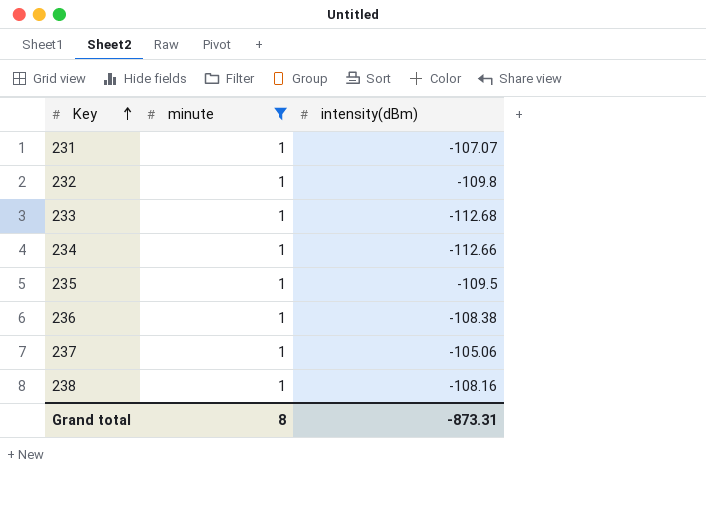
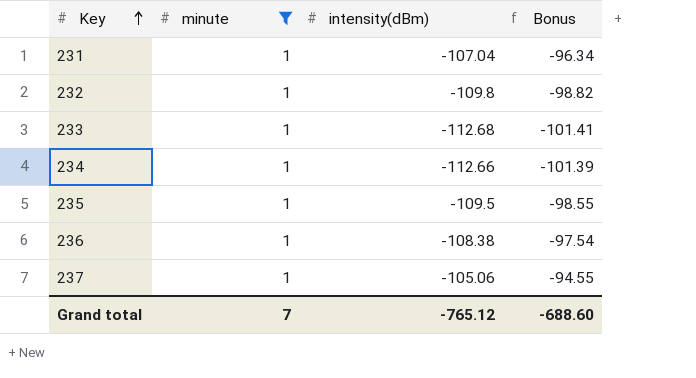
column Bonus | formula: none -> [intensity(dBm)] * 0.9
row 238: 1 | -108.16 -> none
231 | intensity(dBm): -107.07 -> -107.04
Grand total | minute: 8 -> 7
Grand total | intensity(dBm): -873.31 -> -765.12

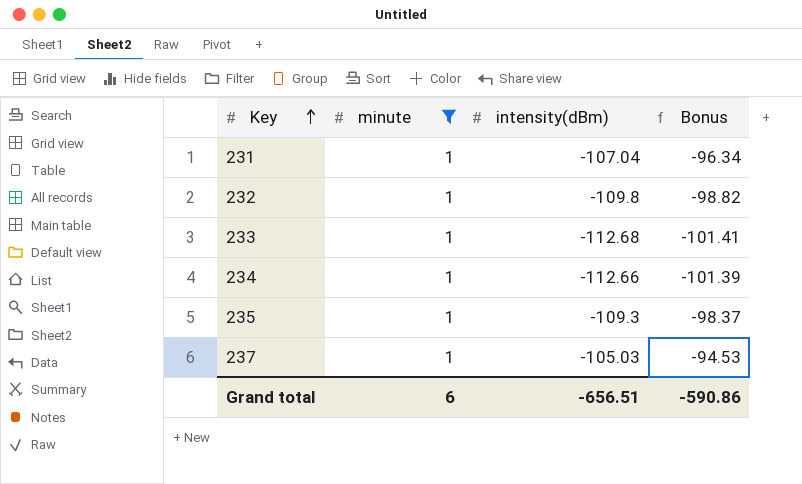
row 236: 1 | -108.38 | -97.54 -> none
235 | intensity(dBm): -109.5 -> -109.3
235 | Bonus: -98.55 -> -98.37
237 | intensity(dBm): -105.06 -> -105.03
237 | Bonus: -94.55 -> -94.53
Grand total | minute: 7 -> 6
Grand total | intensity(dBm): -765.12 -> -656.51
Grand total | Bonus: -688.60 -> -590.86

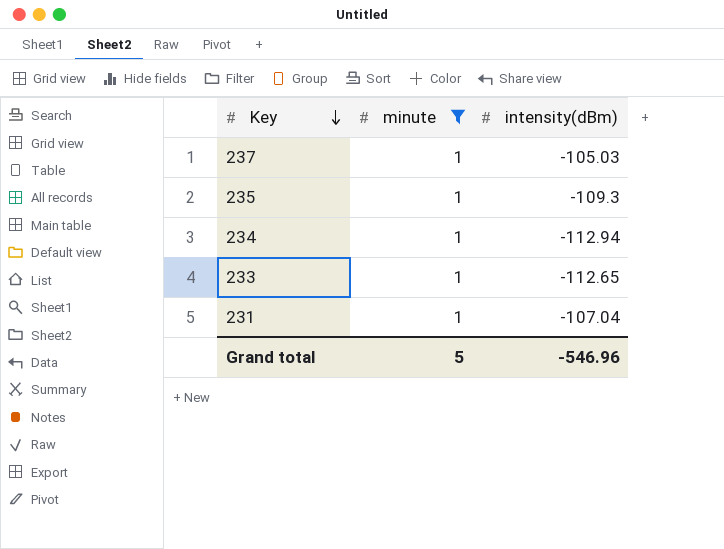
row order: Key ascending -> Key descending
column Bonus | formula: [intensity(dBm)] * 0.9 -> none
row 232: 1 | -109.8 | -98.82 -> none
234 | intensity(dBm): -112.66 -> -112.94
233 | intensity(dBm): -112.68 -> -112.65
Grand total | minute: 6 -> 5
Grand total | intensity(dBm): -656.51 -> -546.96

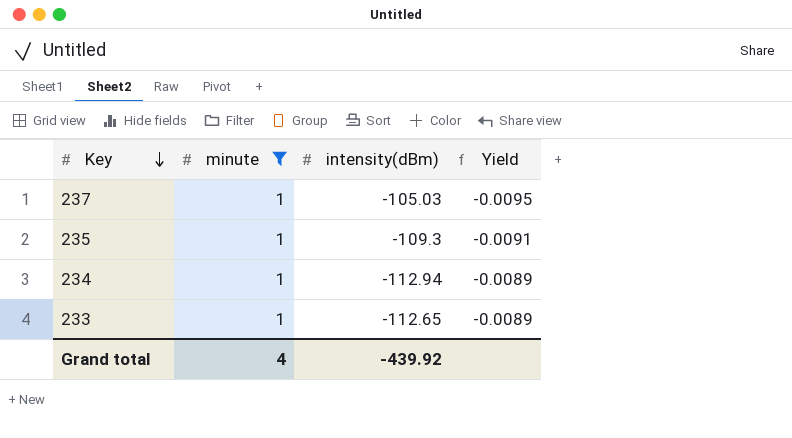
column Yield | formula: none -> [minute] / [intensity(dBm)]
row 231: 1 | -107.04 -> none
Grand total | minute: 5 -> 4
Grand total | intensity(dBm): -546.96 -> -439.92

